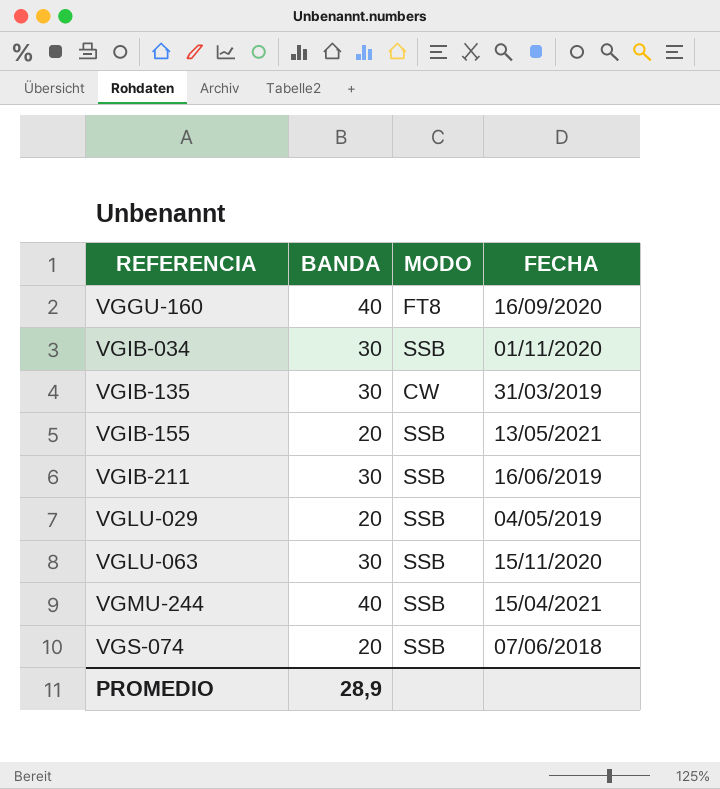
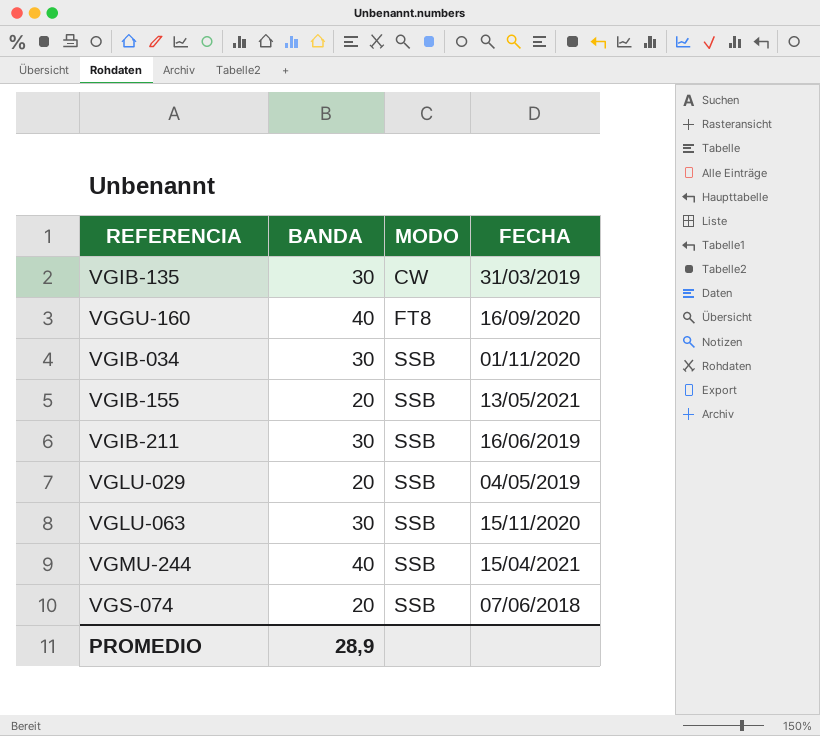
row order: REFERENCIA ascending -> MODO ascending

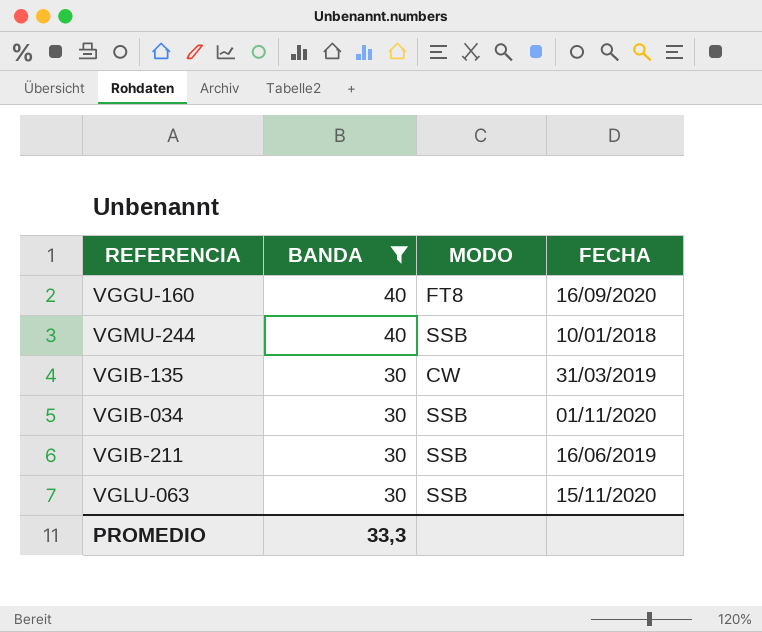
filter: none -> BANDA != 20
row order: MODO ascending -> BANDA descending
VGMU-244 | FECHA: 15/04/2021 -> 10/01/2018
PROMEDIO | BANDA: 28,9 -> 33,3

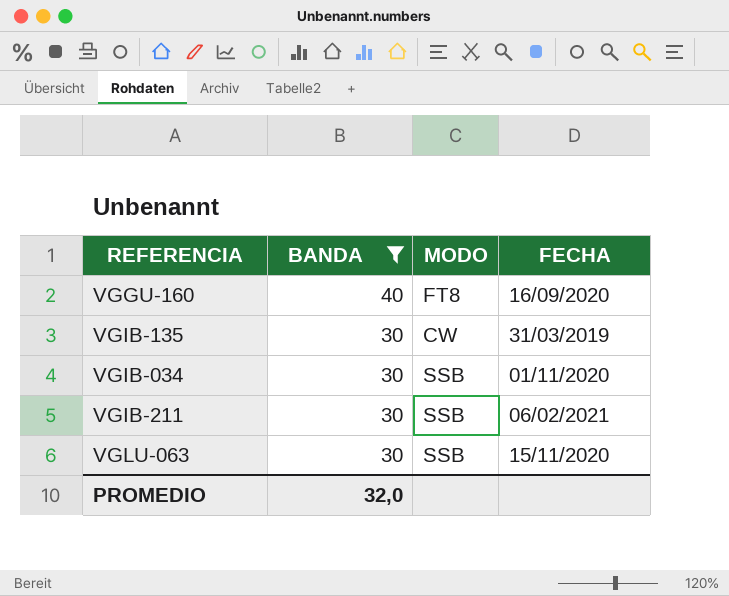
row VGMU-244: 40 | SSB | 10/01/2018 -> none
VGIB-211 | FECHA: 16/06/2019 -> 06/02/2021
PROMEDIO | BANDA: 33,3 -> 32,0

